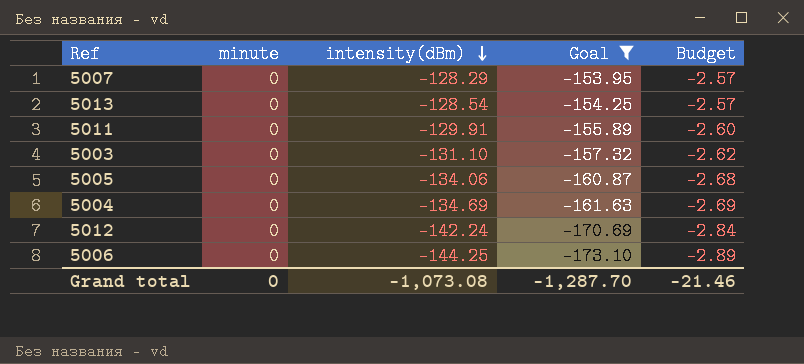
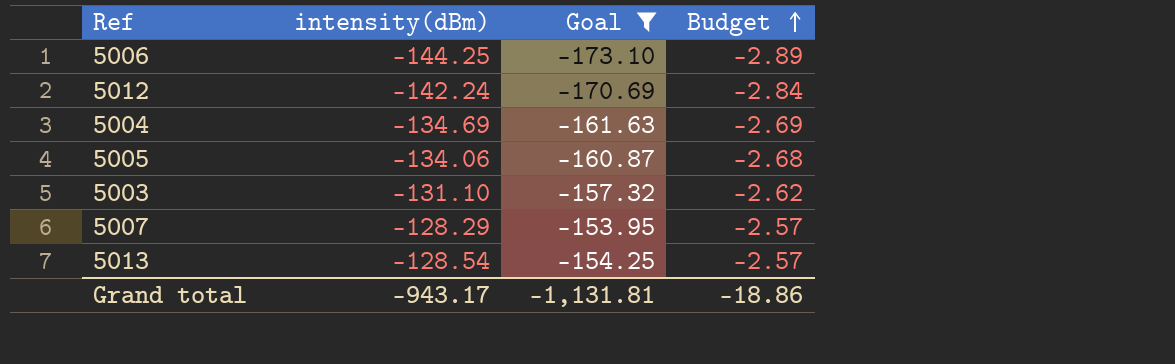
row order: intensity(dBm) descending -> Budget ascending
column minute | position: 2 -> none
row 5011: 0 | -129.91 | -155.89 | -2.60 -> none
Grand total | intensity(dBm): -1,073.08 -> -943.17
Grand total | Goal: -1,287.70 -> -1,131.81
Grand total | Budget: -21.46 -> -18.86

